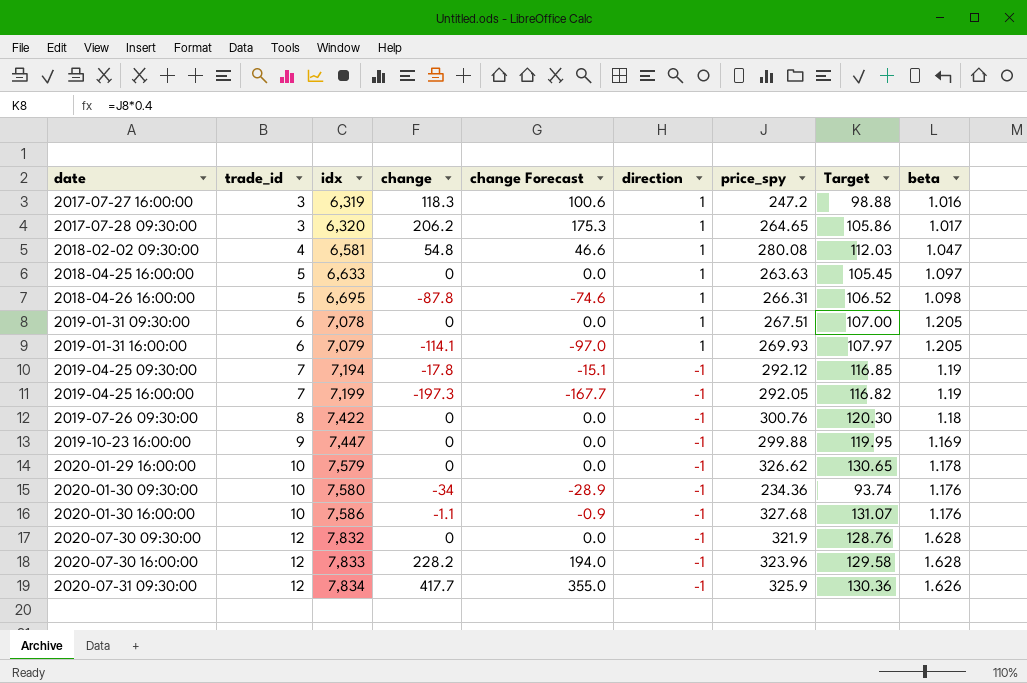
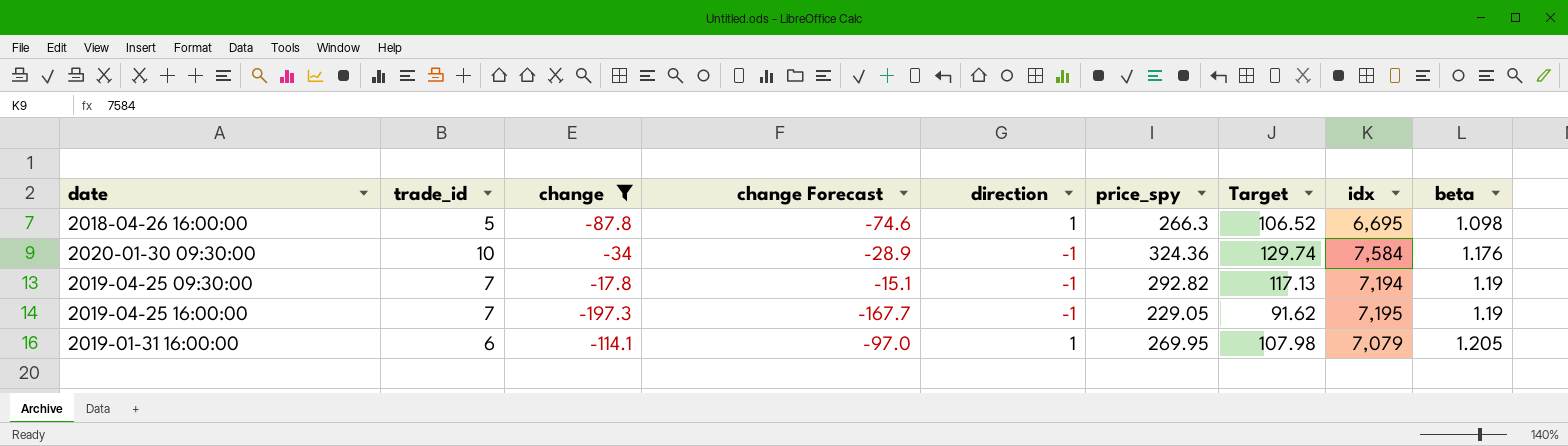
filter: none -> change <= -17.8
row order: date ascending -> beta ascending
column idx | position: 3 -> 8
2018-04-26 16:00:00 | price_spy: 266.31 -> 266.3
2020-01-30 09:30:00 | price_spy: 234.36 -> 324.36
2020-01-30 09:30:00 | Target: 93.74 -> 129.74
2020-01-30 09:30:00 | idx: 7,580 -> 7,584
2019-04-25 09:30:00 | price_spy: 292.12 -> 292.82
2019-04-25 09:30:00 | Target: 116.85 -> 117.13
2019-04-25 16:00:00 | price_spy: 292.05 -> 229.05
2019-04-25 16:00:00 | Target: 116.82 -> 91.62
2019-04-25 16:00:00 | idx: 7,199 -> 7,195
2019-01-31 16:00:00 | price_spy: 269.93 -> 269.95
2019-01-31 16:00:00 | Target: 107.97 -> 107.98

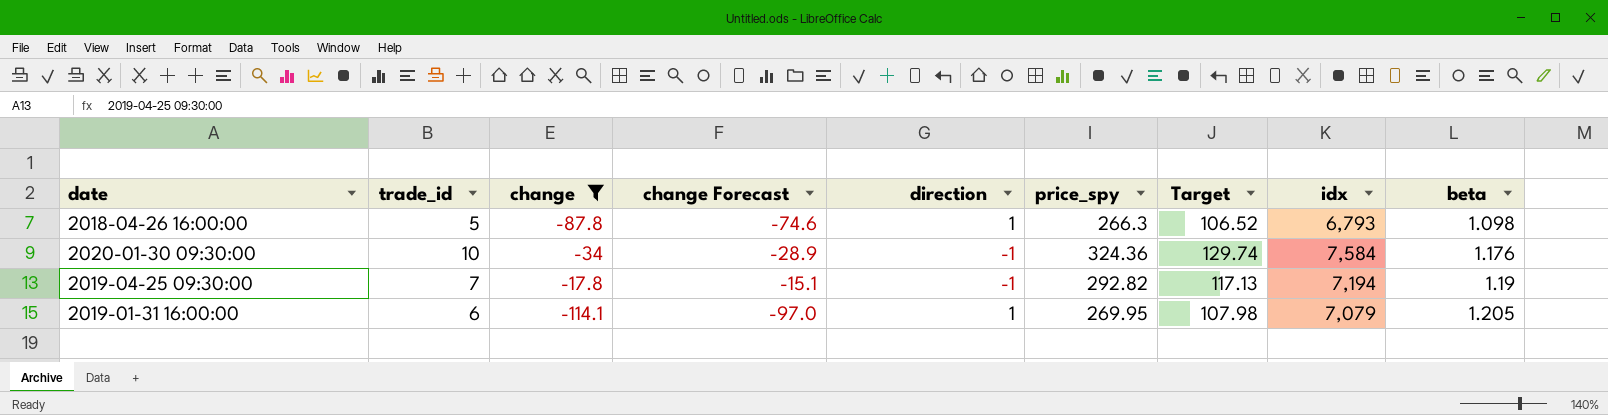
row 2019-04-25 16:00:00: 7 | -197.3 | -167.7 | -1 | 229.05 | 91.62 | 7,195 | 1.19 -> none
2018-04-26 16:00:00 | idx: 6,695 -> 6,793

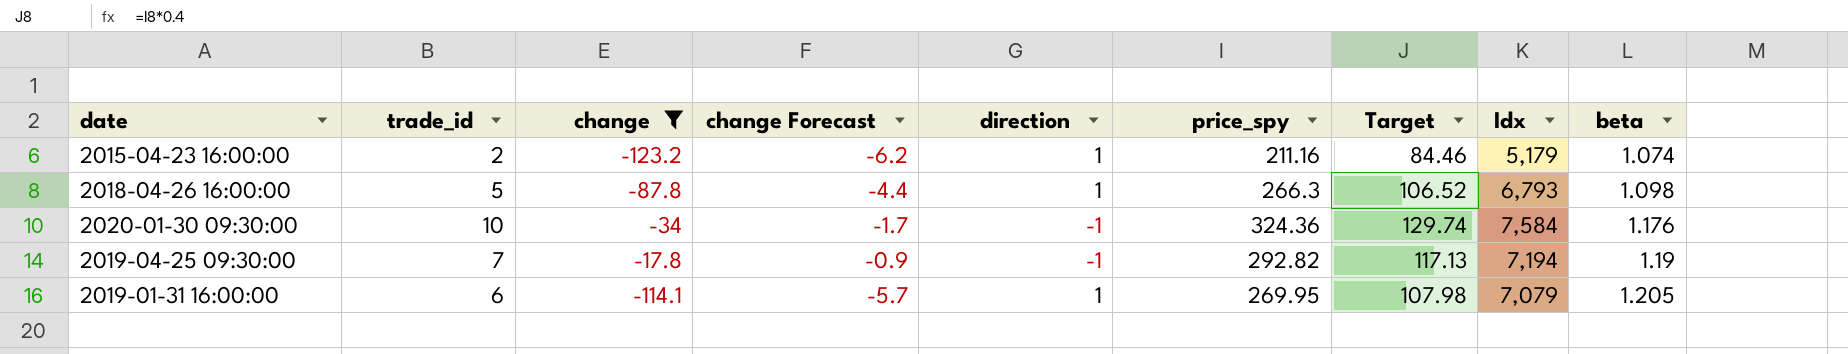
column change Forecast | formula: [change] * 0.85 -> [change] * 0.05
column name: idx -> Idx
row 2015-04-23 16:00:00: none -> 2 | -123.2 | -6.2 | 1 | 211.16 | 84.46 | 5,179 | 1.074

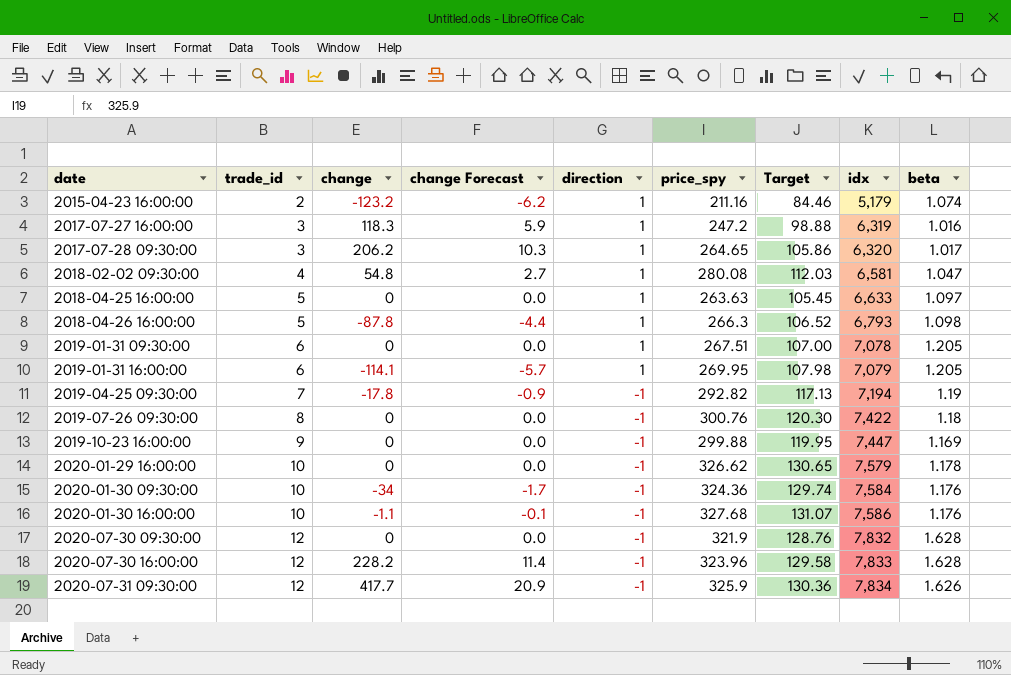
filter: change <= -17.8 -> none
row order: beta ascending -> date ascending
column name: Idx -> idx

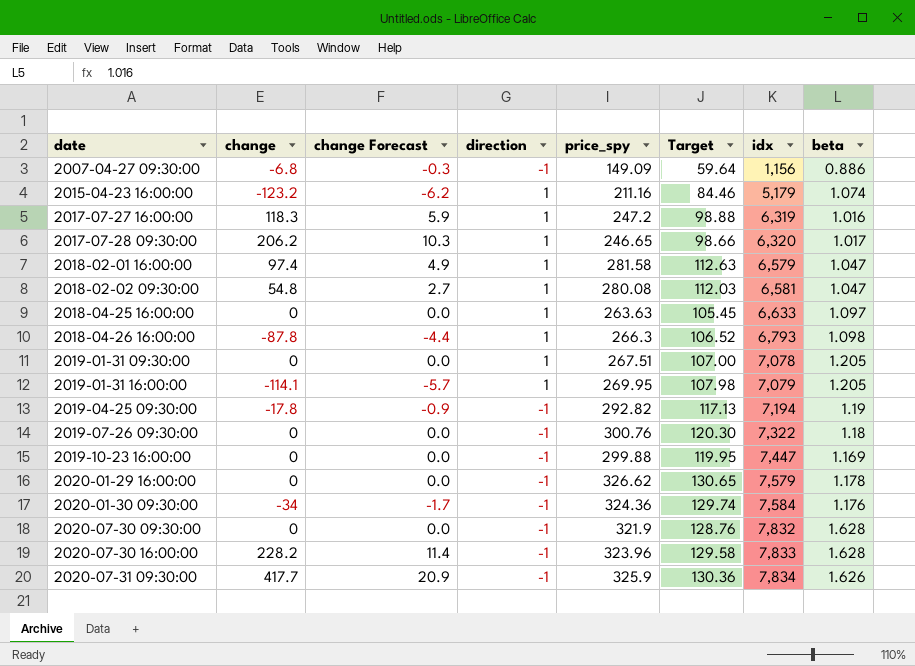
column trade_id | position: 2 -> none
row 2020-01-30 16:00:00: 10 | -1.1 | -0.1 | -1 | 327.68 | 131.07 | 7,586 | 1.176 -> none
row 2007-04-27 09:30:00: none -> -6.8 | -0.3 | -1 | 149.09 | 59.64 | 1,156 | 0.886
2017-07-28 09:30:00 | price_spy: 264.65 -> 246.65
2017-07-28 09:30:00 | Target: 105.86 -> 98.66
row 2018-02-01 16:00:00: none -> 97.4 | 4.9 | 1 | 281.58 | 112.63 | 6,579 | 1.047
2019-07-26 09:30:00 | idx: 7,422 -> 7,322

